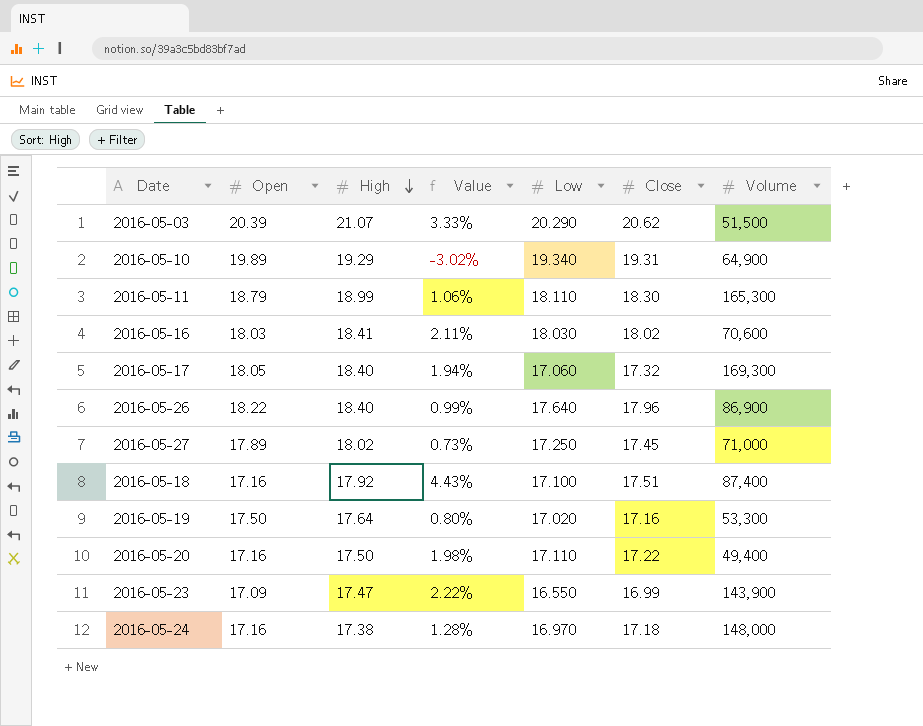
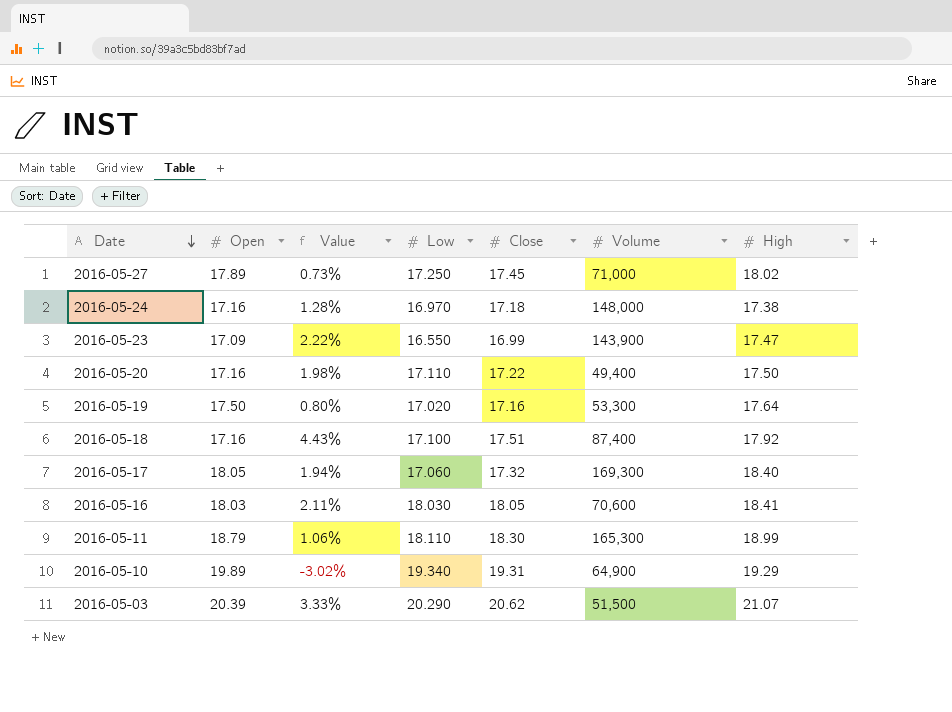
row order: High descending -> Date descending
column High | position: 3 -> 7
row 2016-05-26: 18.22 | 18.40 | 0.99% | 17.640 | 17.96 | 86,900 -> none
2016-05-16 | Close: 18.02 -> 18.05

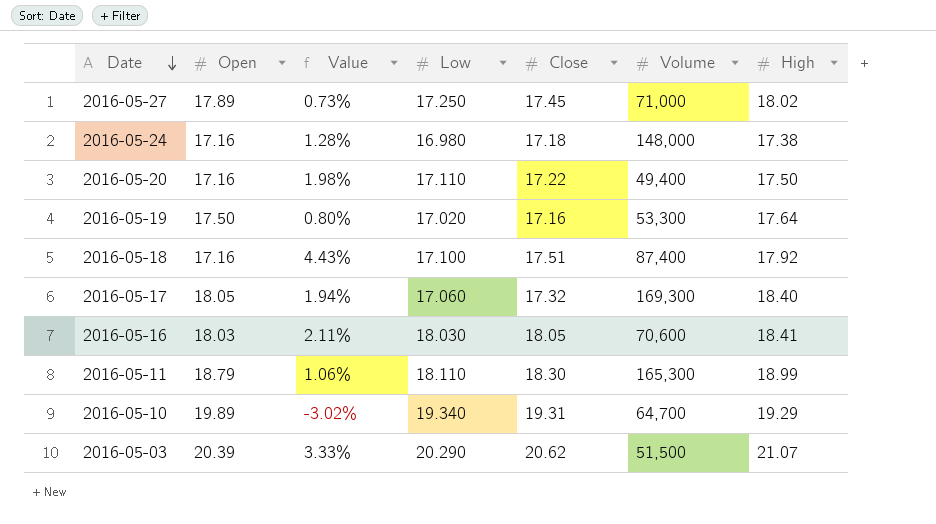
row 2016-05-23: 17.09 | 2.22% | 16.550 | 16.99 | 143,900 | 17.47 -> none
2016-05-24 | Low: 16.970 -> 16.980
2016-05-10 | Volume: 64,900 -> 64,700

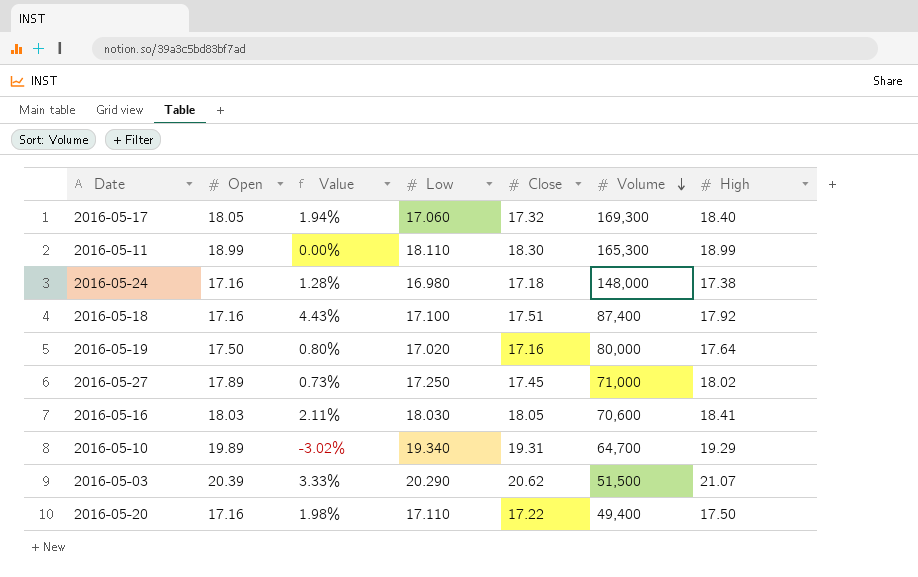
row order: Date descending -> Volume descending
2016-05-11 | Open: 18.79 -> 18.99
2016-05-11 | Value: 1.06% -> 0.00%
2016-05-19 | Volume: 53,300 -> 80,000

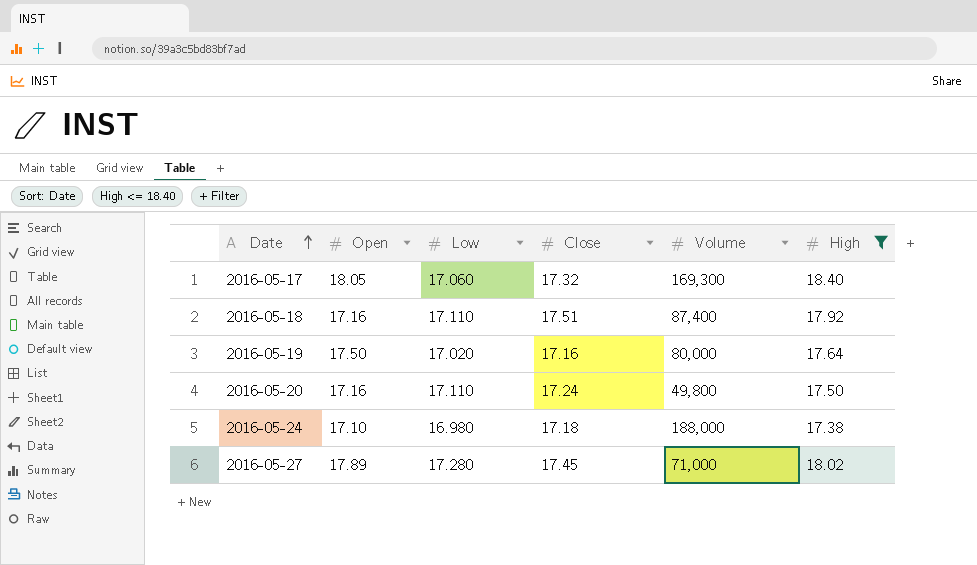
filter: none -> High <= 18.40
row order: Volume descending -> Date ascending
column Value | formula: ([High] - [Open]) / [Open] -> none
2016-05-18 | Low: 17.100 -> 17.110
2016-05-20 | Close: 17.22 -> 17.24
2016-05-20 | Volume: 49,400 -> 49,800
2016-05-24 | Open: 17.16 -> 17.10
2016-05-24 | Volume: 148,000 -> 188,000
2016-05-27 | Low: 17.250 -> 17.280

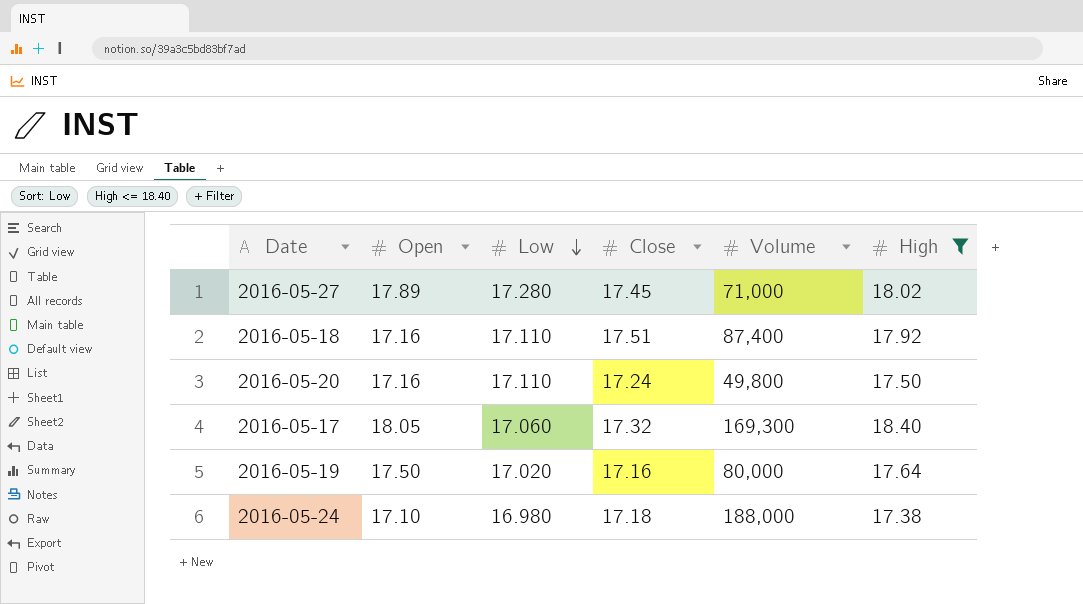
row order: Date ascending -> Low descending

